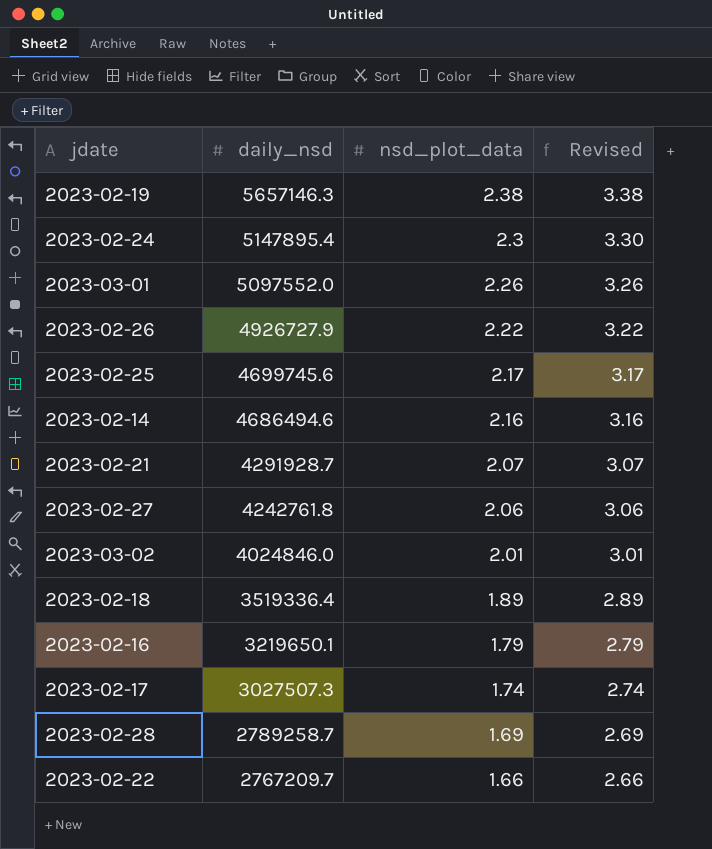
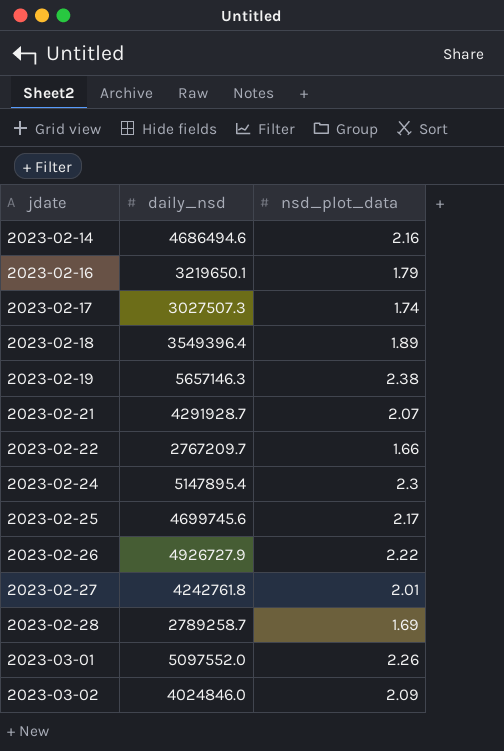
row order: daily_nsd descending -> jdate ascending
column Revised | formula: [nsd_plot_data] + 1 -> none
2023-02-18 | daily_nsd: 3519336.4 -> 3549396.4
2023-02-27 | nsd_plot_data: 2.06 -> 2.01
2023-03-02 | nsd_plot_data: 2.01 -> 2.09

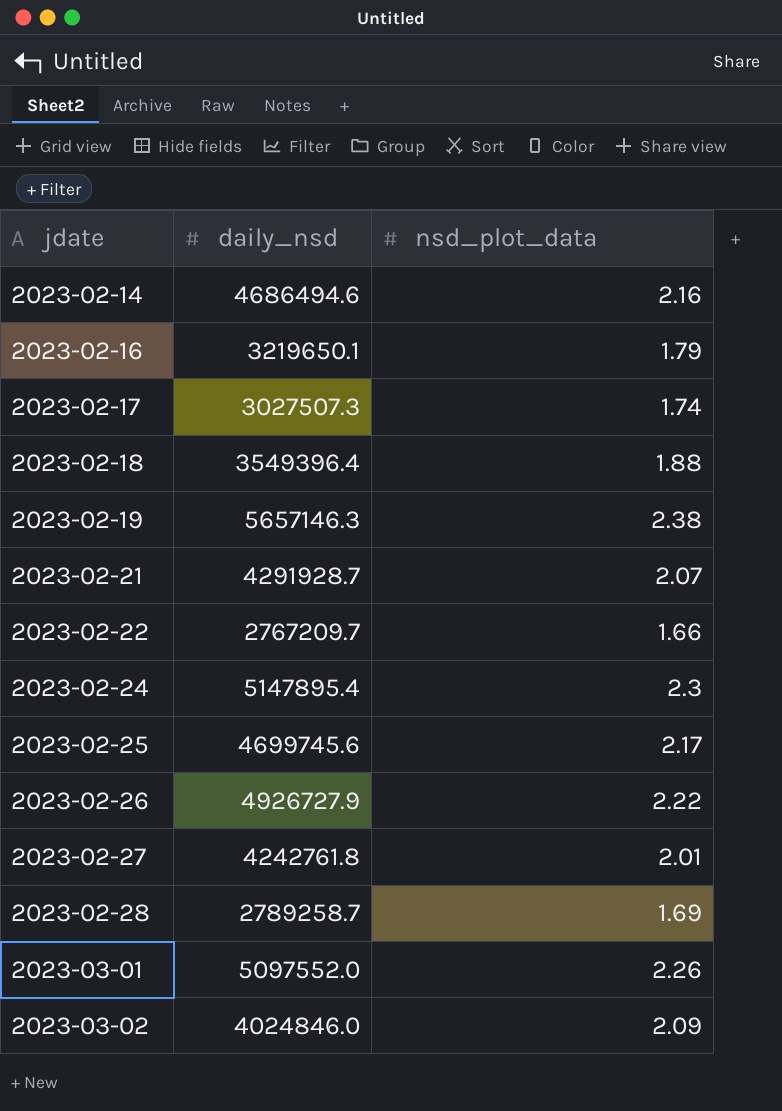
2023-02-18 | nsd_plot_data: 1.89 -> 1.88

